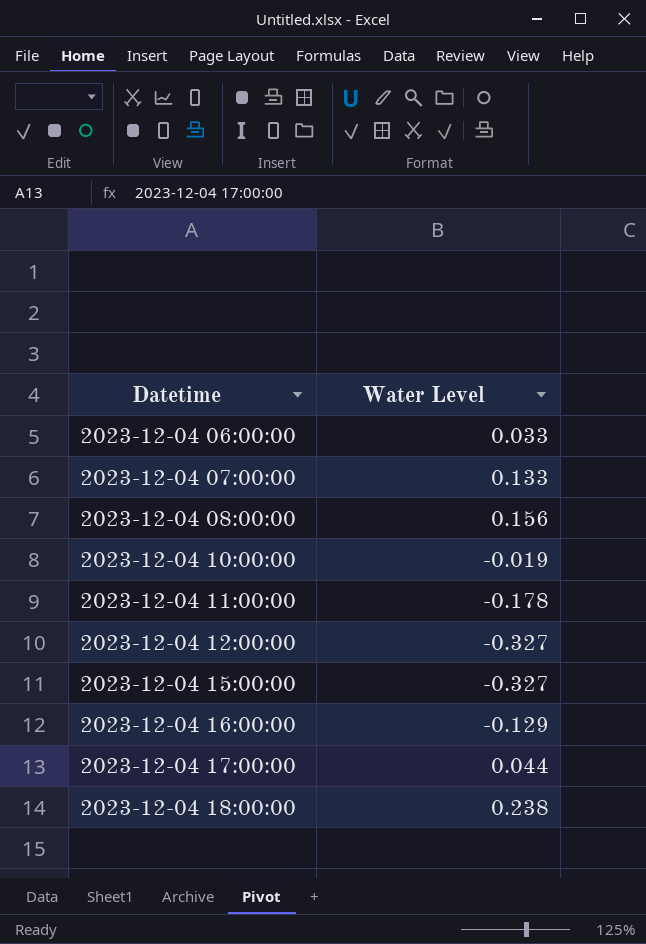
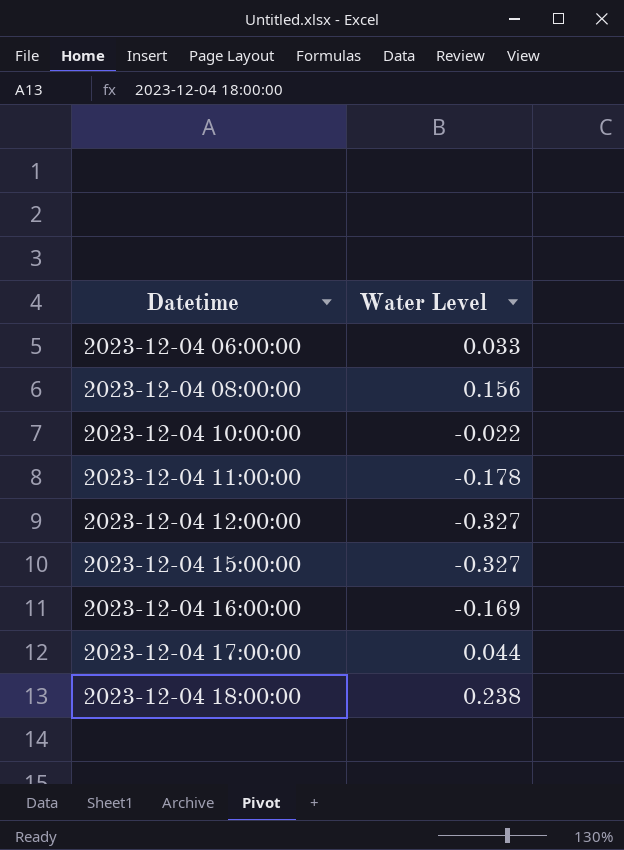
row 2023-12-04 07:00:00: 0.133 -> none
2023-12-04 10:00:00 | Water Level: -0.019 -> -0.022
2023-12-04 16:00:00 | Water Level: -0.129 -> -0.169

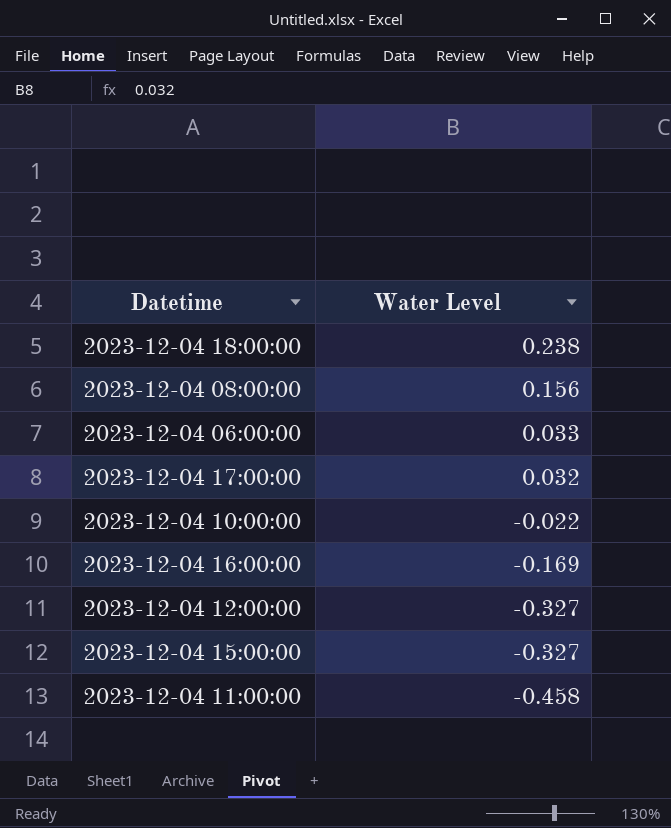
row order: Datetime ascending -> Water Level descending
2023-12-04 17:00:00 | Water Level: 0.044 -> 0.032
2023-12-04 11:00:00 | Water Level: -0.178 -> -0.458

